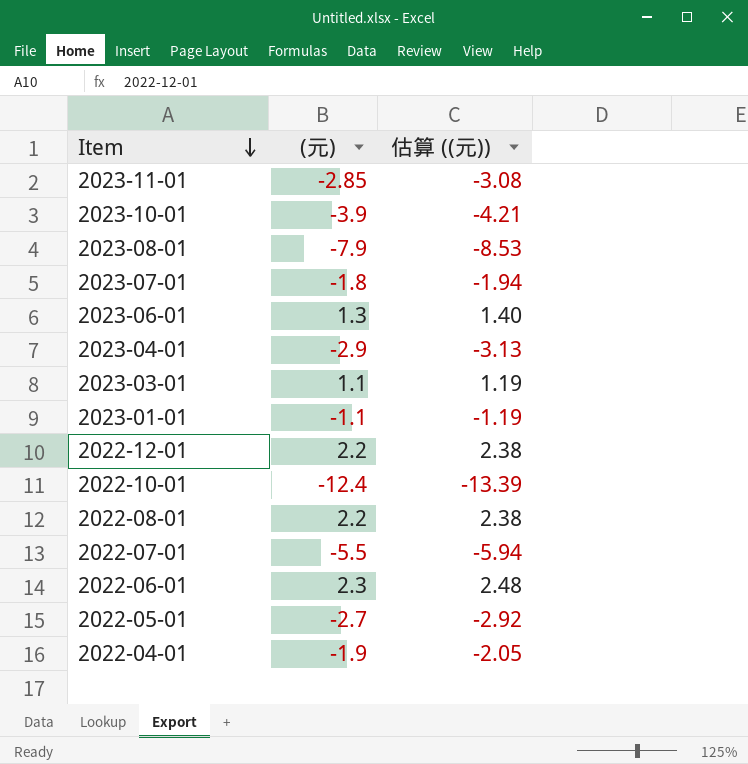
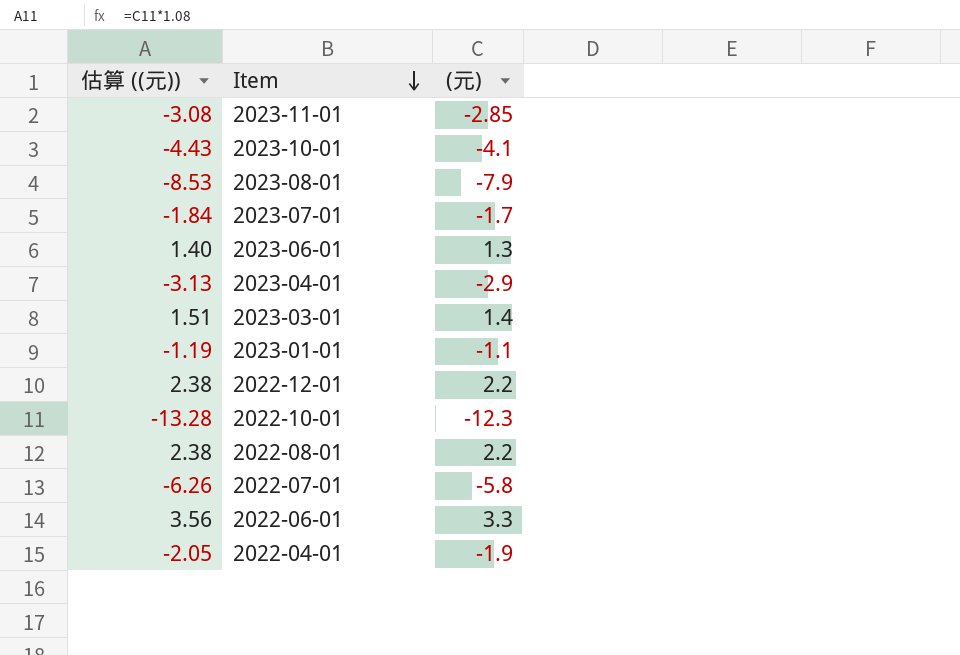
column 估算 ((元)) | position: 3 -> 1
row 2022-05-01: -2.7 | -2.92 -> none
2023-10-01 | 估算 ((元)): -4.21 -> -4.43
2023-10-01 | (元): -3.9 -> -4.1
2023-07-01 | 估算 ((元)): -1.94 -> -1.84
2023-07-01 | (元): -1.8 -> -1.7
2023-03-01 | 估算 ((元)): 1.19 -> 1.51
2023-03-01 | (元): 1.1 -> 1.4
2022-10-01 | 估算 ((元)): -13.39 -> -13.28
2022-10-01 | (元): -12.4 -> -12.3
2022-07-01 | 估算 ((元)): -5.94 -> -6.26
2022-07-01 | (元): -5.5 -> -5.8
2022-06-01 | 估算 ((元)): 2.48 -> 3.56
2022-06-01 | (元): 2.3 -> 3.3

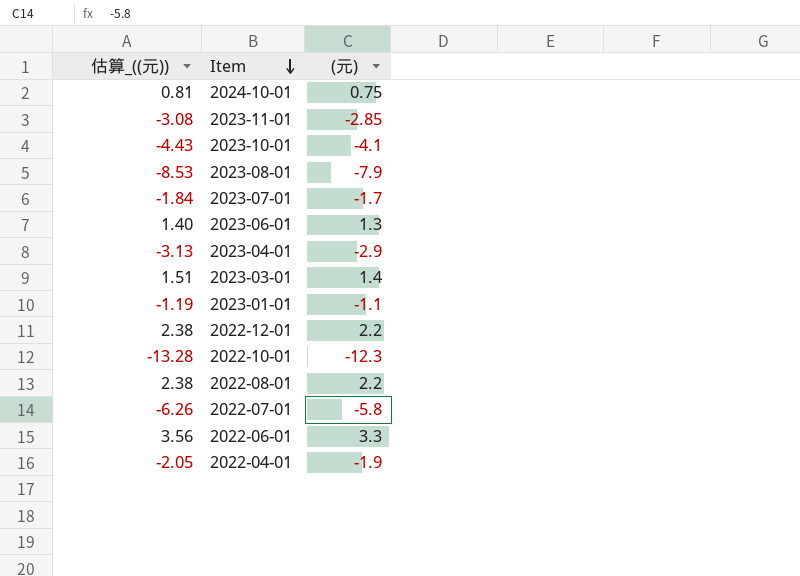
column name: 估算 ((元)) -> 估算_((元))
row 2024-10-01: none -> 0.81 | 0.75

